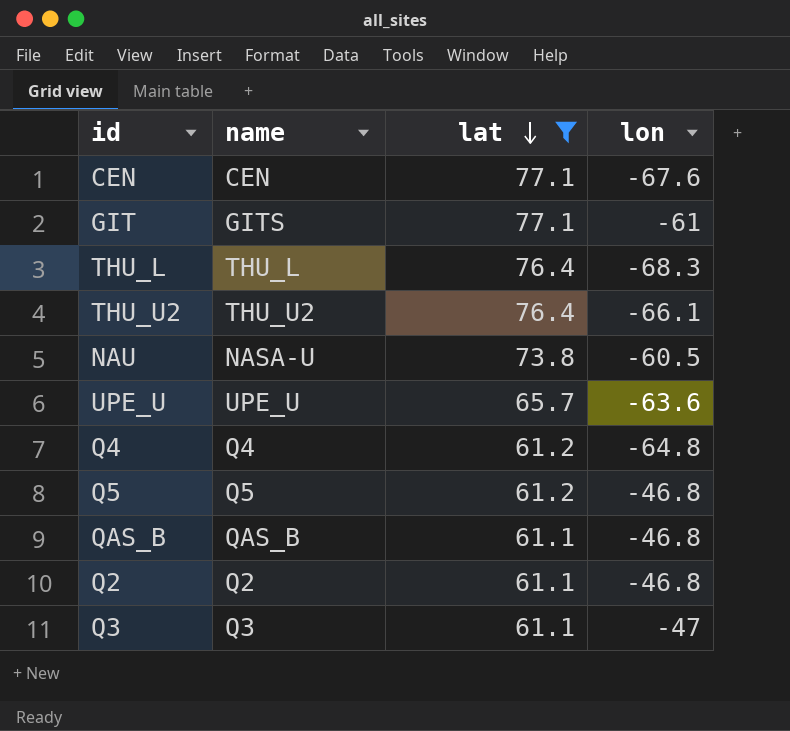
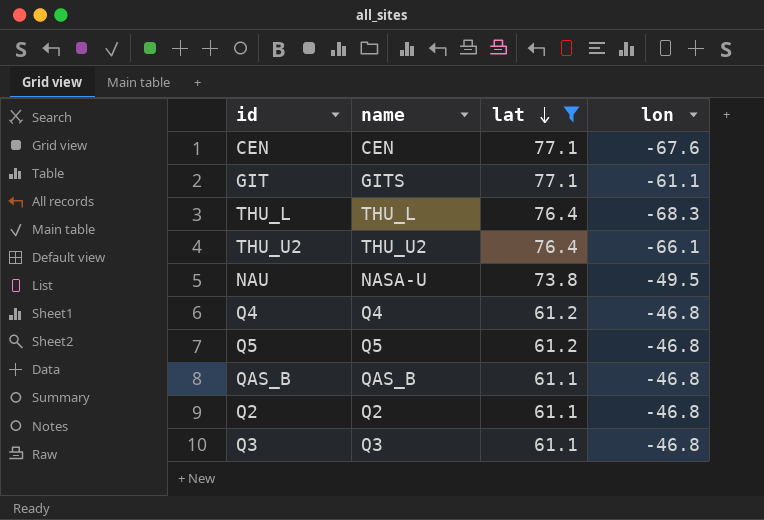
row UPE_U: UPE_U | 65.7 | -63.6 -> none
GIT | lon: -61 -> -61.1
NAU | lon: -60.5 -> -49.5
Q4 | lon: -64.8 -> -46.8
Q3 | lon: -47 -> -46.8

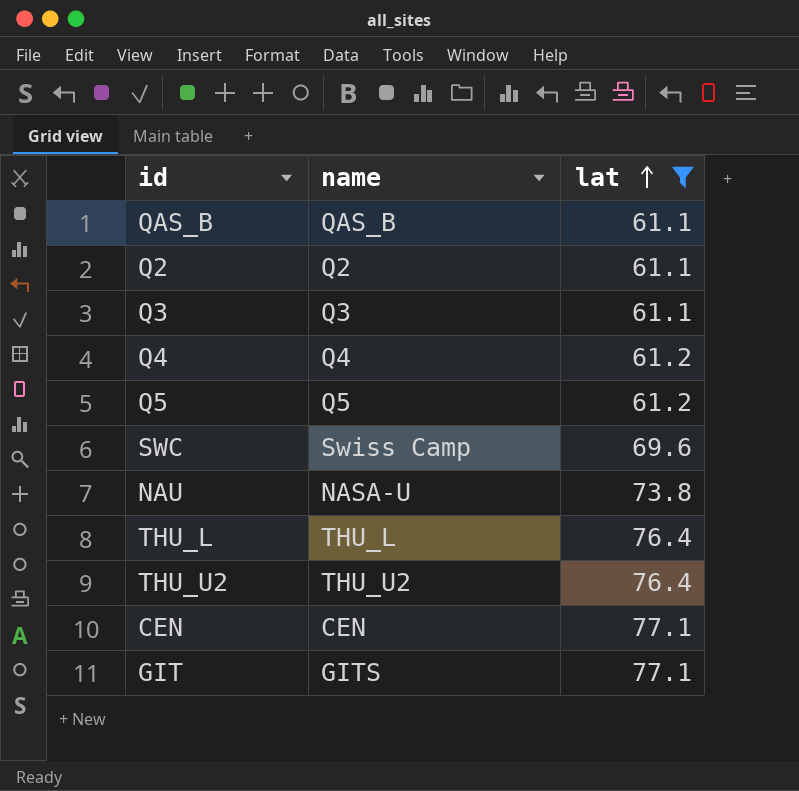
row order: lat descending -> lat ascending
column lon | position: 4 -> none
row SWC: none -> Swiss Camp | 69.6

